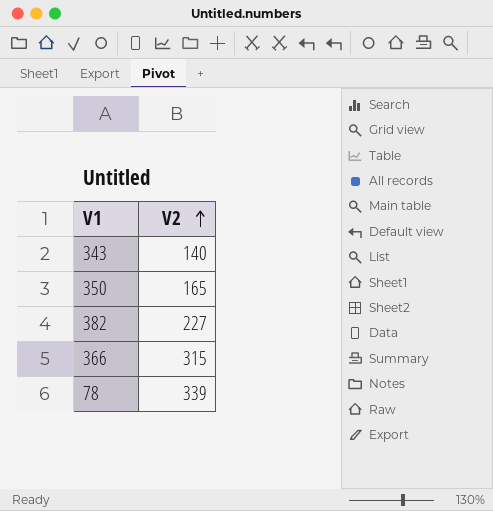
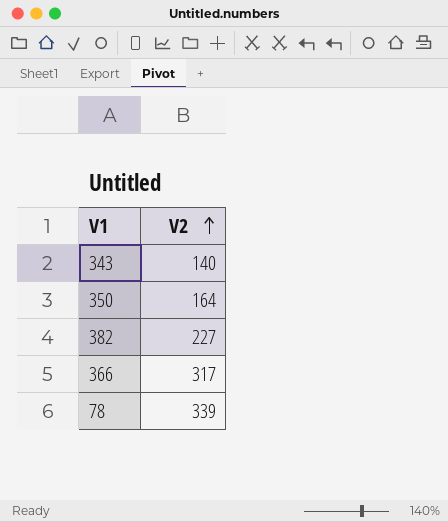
350 | V2: 165 -> 164
366 | V2: 315 -> 317

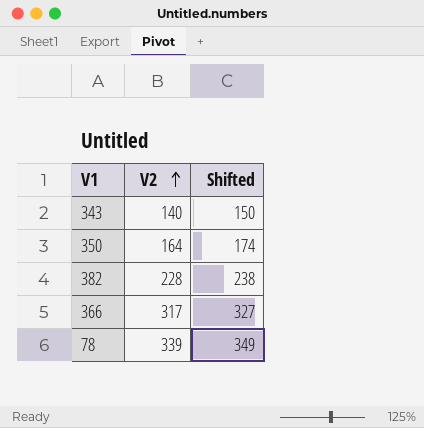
column Shifted | formula: none -> [V2] + 10
382 | V2: 227 -> 228

